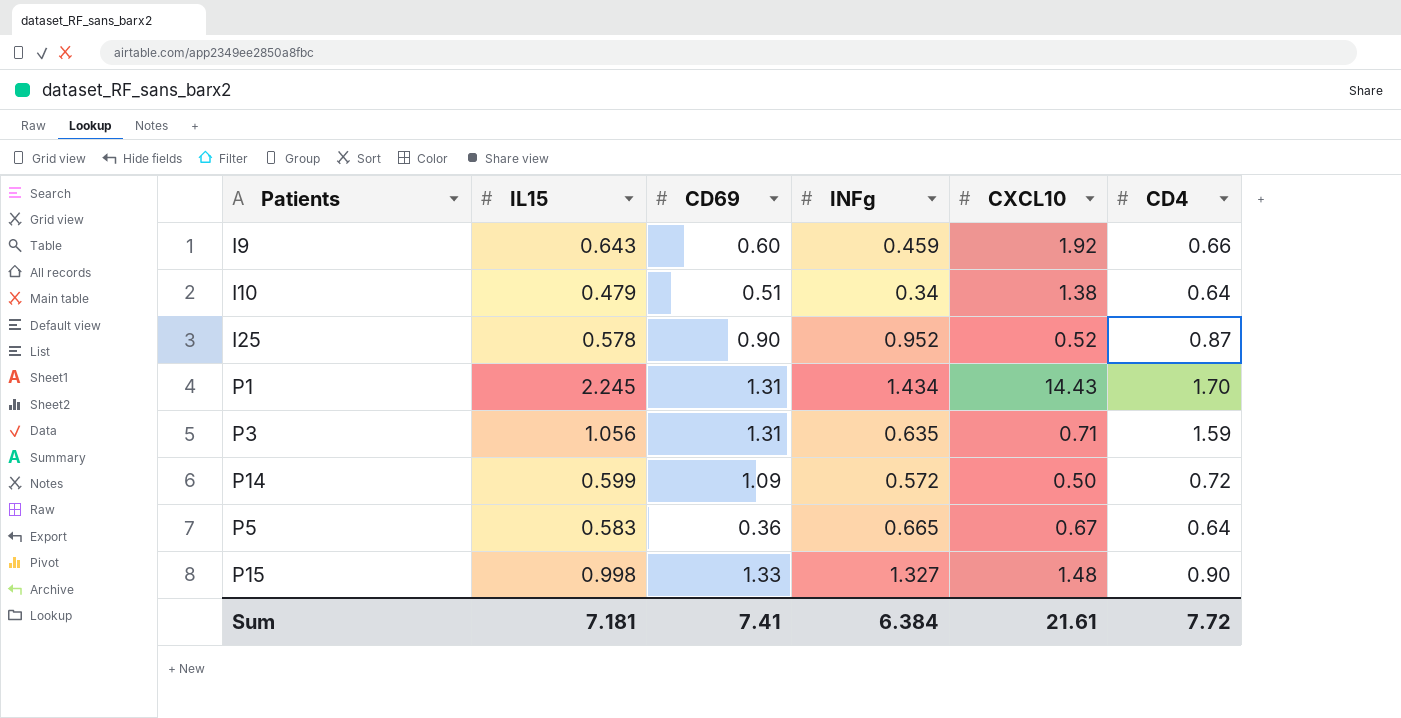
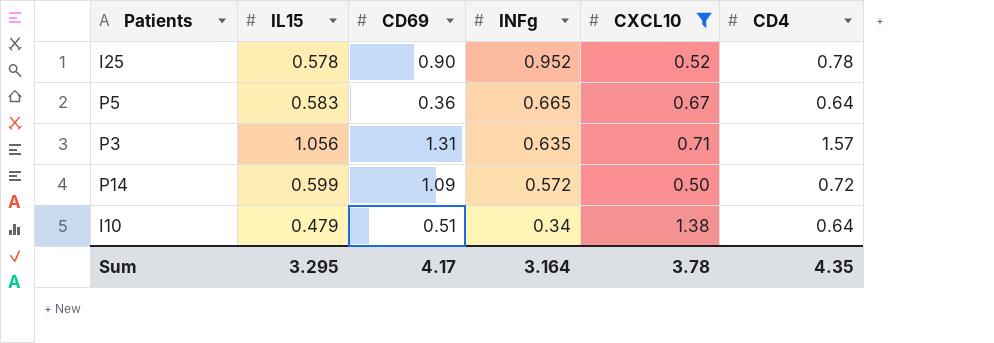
filter: none -> CXCL10 <= 1.38
row order: none -> INFg descending
I25 | CD4: 0.87 -> 0.78
P3 | CD4: 1.59 -> 1.57
Sum | IL15: 7.181 -> 3.295
Sum | CD69: 7.41 -> 4.17
Sum | INFg: 6.384 -> 3.164
Sum | CXCL10: 21.61 -> 3.78
Sum | CD4: 7.72 -> 4.35

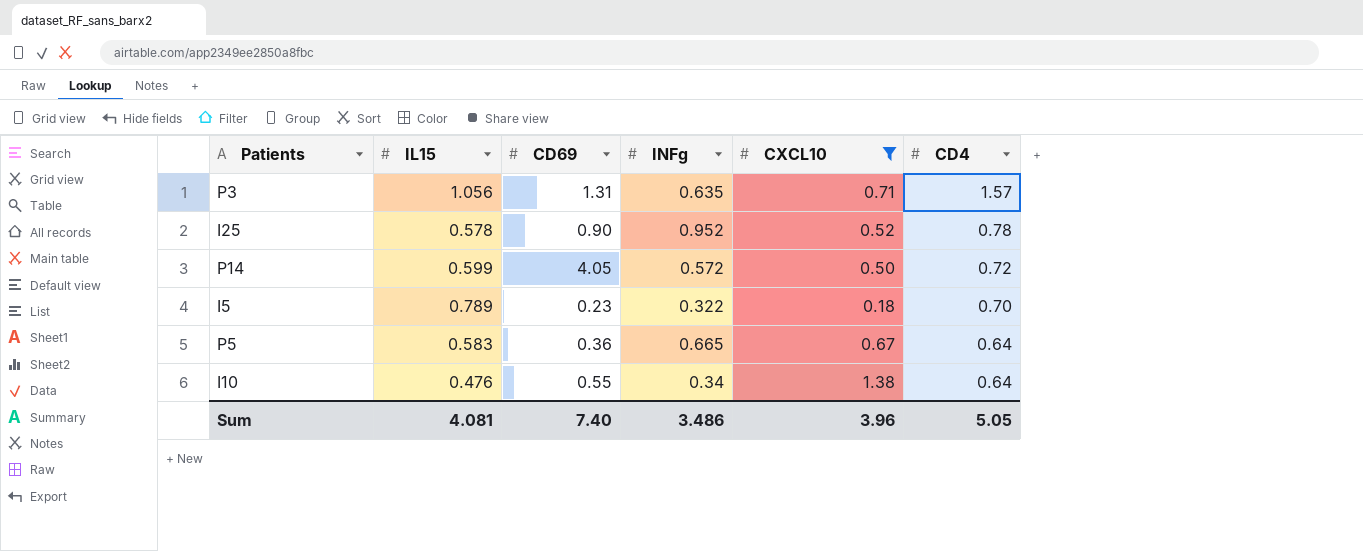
row order: INFg descending -> CD4 descending
P14 | CD69: 1.09 -> 4.05
row I5: none -> 0.789 | 0.23 | 0.322 | 0.18 | 0.70
I10 | IL15: 0.479 -> 0.476
I10 | CD69: 0.51 -> 0.55
Sum | IL15: 3.295 -> 4.081
Sum | CD69: 4.17 -> 7.40
Sum | INFg: 3.164 -> 3.486
Sum | CXCL10: 3.78 -> 3.96
Sum | CD4: 4.35 -> 5.05

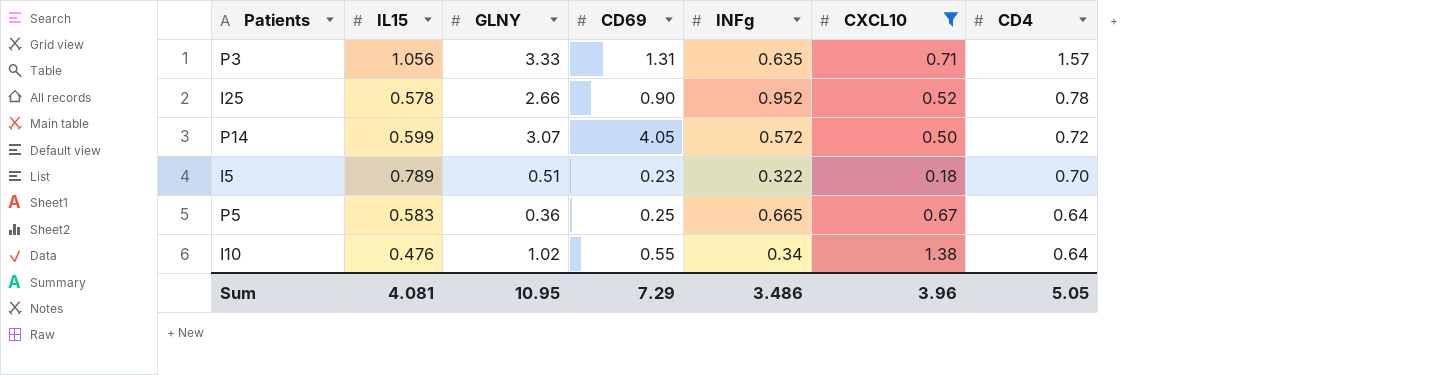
column GLNY | position: none -> 3
P5 | CD69: 0.36 -> 0.25
Sum | CD69: 7.40 -> 7.29

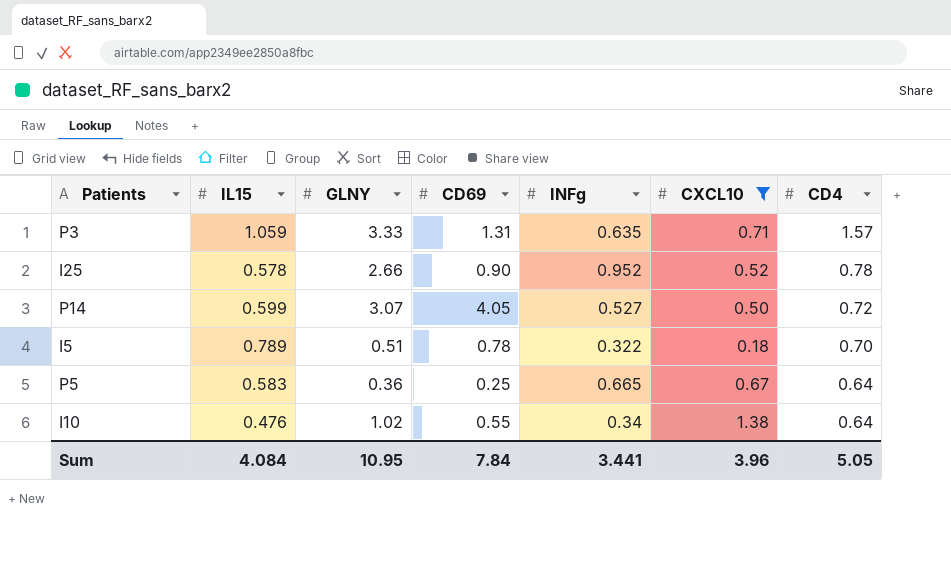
P3 | IL15: 1.056 -> 1.059
P14 | INFg: 0.572 -> 0.527
I5 | CD69: 0.23 -> 0.78
Sum | IL15: 4.081 -> 4.084
Sum | CD69: 7.29 -> 7.84
Sum | INFg: 3.486 -> 3.441

